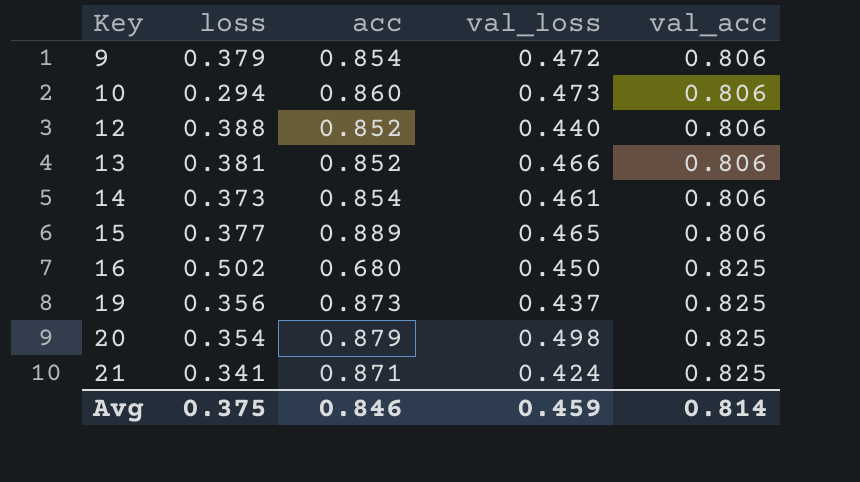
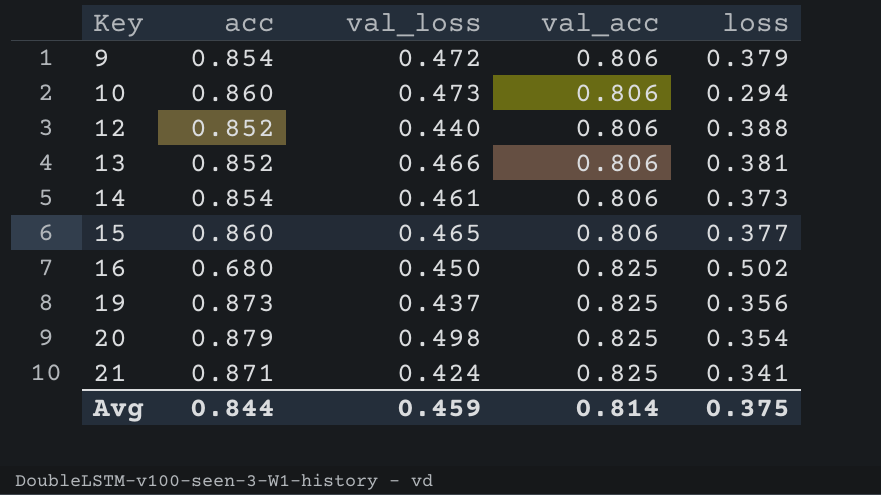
column loss | position: 2 -> 5
15 | acc: 0.889 -> 0.860
Avg | acc: 0.846 -> 0.844

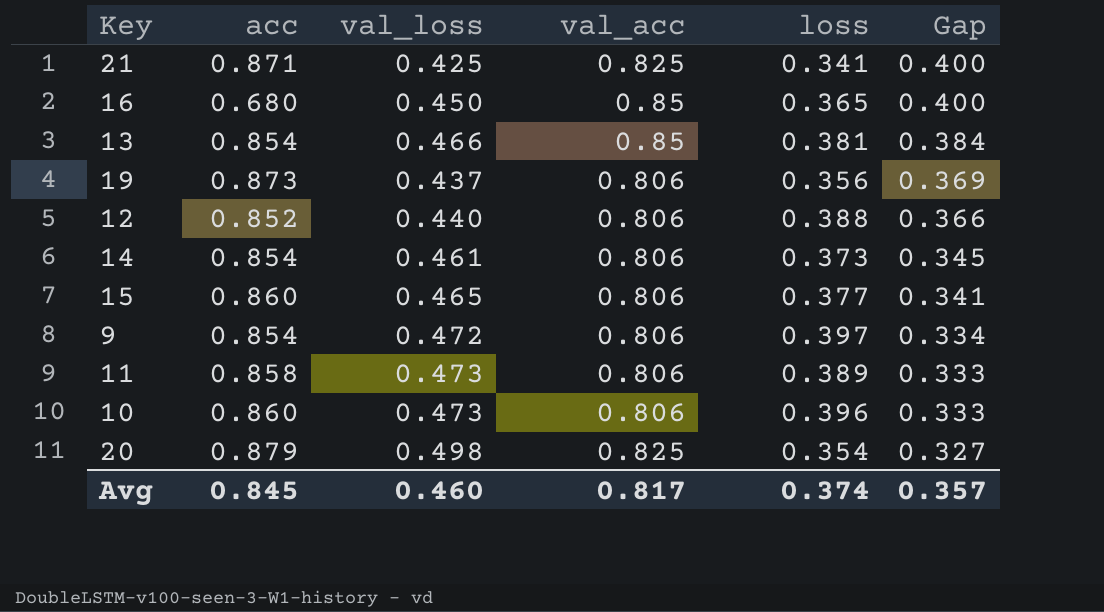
row order: Key ascending -> Gap descending
column Gap | formula: none -> [val_acc] - [val_loss]
21 | val_loss: 0.424 -> 0.425
16 | val_acc: 0.825 -> 0.85
16 | loss: 0.502 -> 0.365
13 | acc: 0.852 -> 0.854
13 | val_acc: 0.806 -> 0.85
19 | val_acc: 0.825 -> 0.806
9 | loss: 0.379 -> 0.397
row 11: none -> 0.858 | 0.473 | 0.806 | 0.389 | 0.333
10 | loss: 0.294 -> 0.396
Avg | acc: 0.844 -> 0.845
Avg | val_loss: 0.459 -> 0.460
Avg | val_acc: 0.814 -> 0.817
Avg | loss: 0.375 -> 0.374

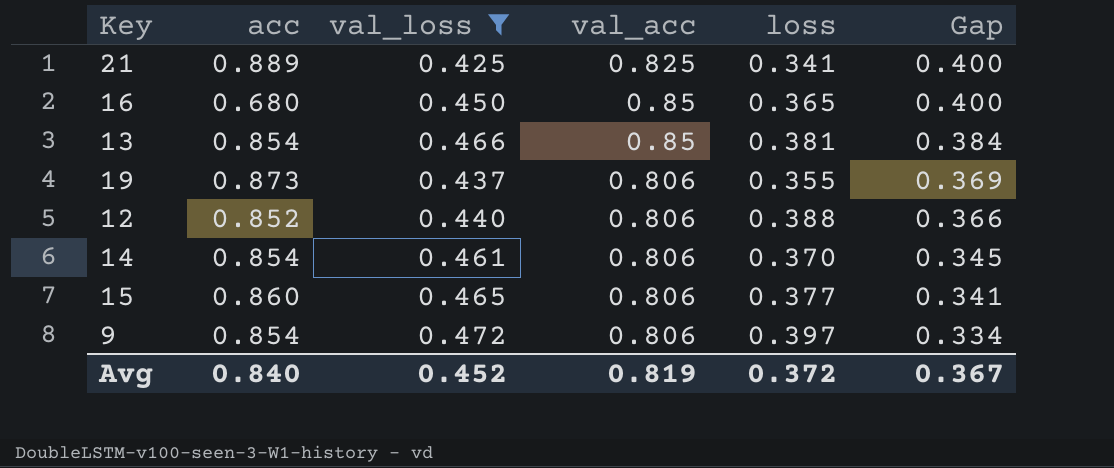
filter: none -> val_loss <= 0.472
21 | acc: 0.871 -> 0.889
19 | loss: 0.356 -> 0.355
14 | loss: 0.373 -> 0.370
Avg | acc: 0.845 -> 0.840
Avg | val_loss: 0.460 -> 0.452
Avg | val_acc: 0.817 -> 0.819
Avg | loss: 0.374 -> 0.372
Avg | Gap: 0.357 -> 0.367

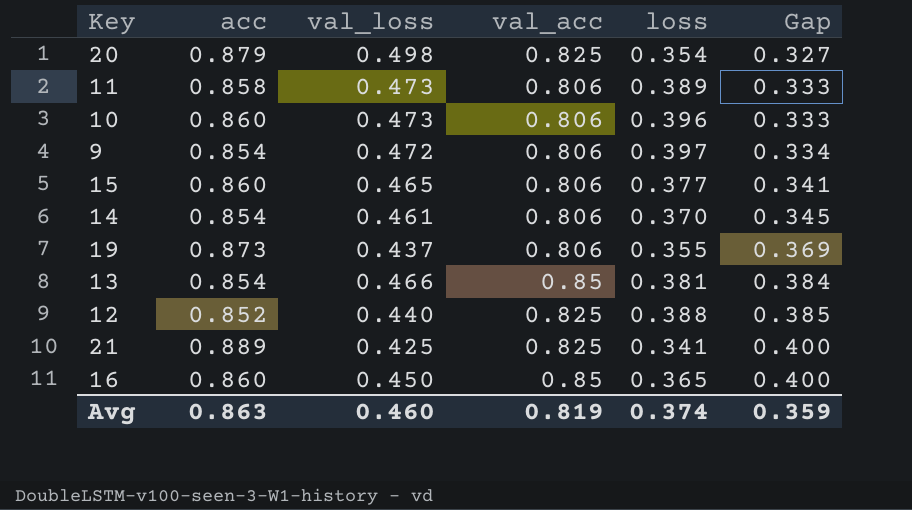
filter: val_loss <= 0.472 -> none
row order: Gap descending -> Gap ascending
12 | val_acc: 0.806 -> 0.825
12 | Gap: 0.366 -> 0.385
16 | acc: 0.680 -> 0.860
Avg | acc: 0.840 -> 0.863
Avg | val_loss: 0.452 -> 0.460
Avg | loss: 0.372 -> 0.374
Avg | Gap: 0.367 -> 0.359

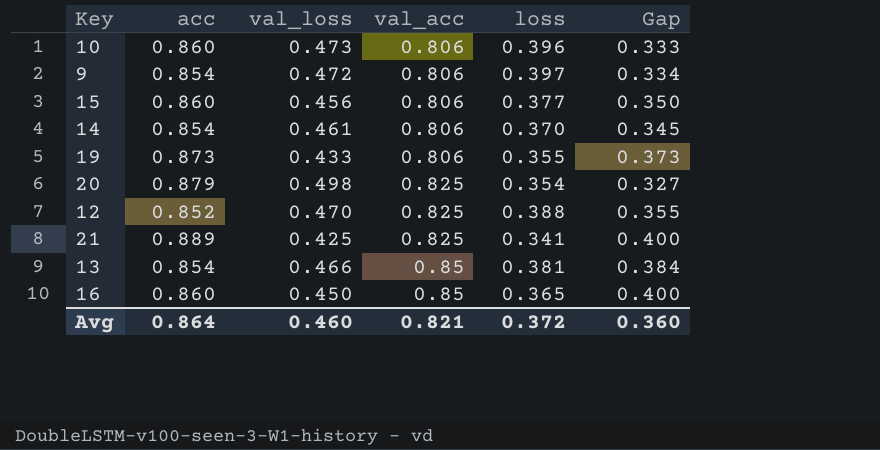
row order: Gap ascending -> val_acc ascending
row 11: 0.858 | 0.473 | 0.806 | 0.389 | 0.333 -> none
15 | val_loss: 0.465 -> 0.456
15 | Gap: 0.341 -> 0.350
19 | val_loss: 0.437 -> 0.433
19 | Gap: 0.369 -> 0.373
12 | val_loss: 0.440 -> 0.470
12 | Gap: 0.385 -> 0.355
Avg | acc: 0.863 -> 0.864
Avg | val_acc: 0.819 -> 0.821
Avg | loss: 0.374 -> 0.372
Avg | Gap: 0.359 -> 0.360

